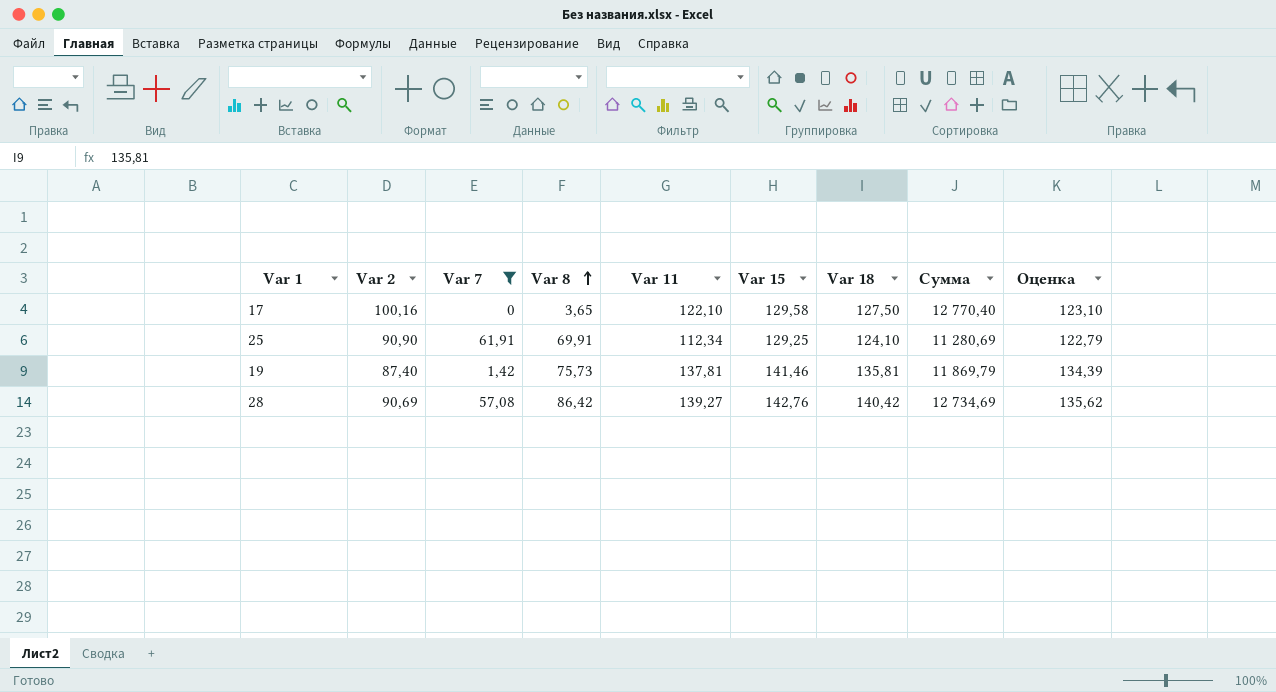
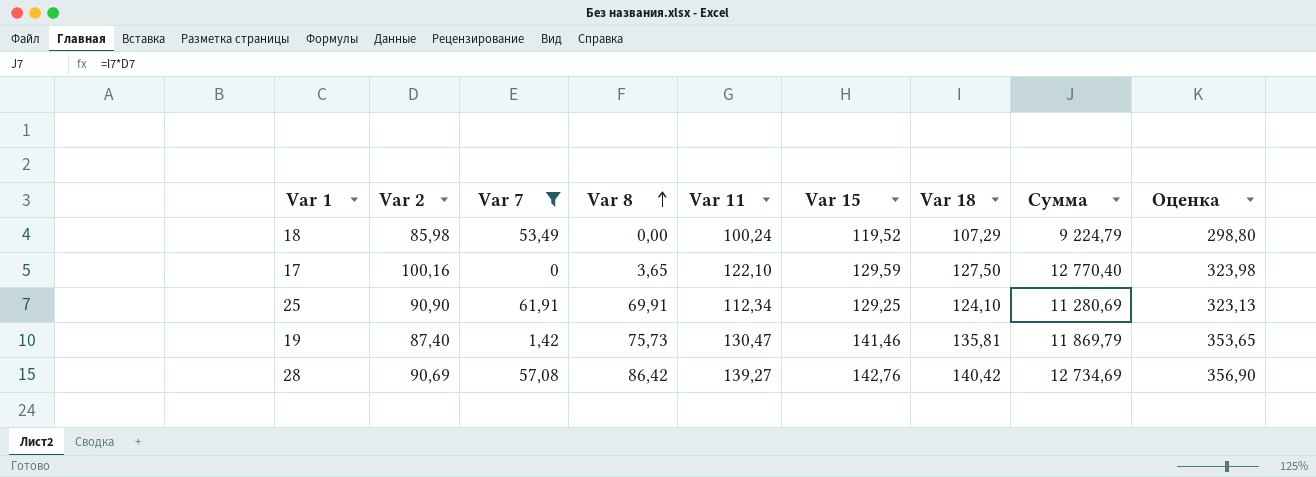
column Оценка | formula: [Var 15] * 0,95 -> [Var 15] * 2,5
row 18: none -> 85,98 | 53,49 | 0,00 | 100,24 | 119,52 | 107,29 | 9 224,79 | 298,80
17 | Var 15: 129,58 -> 129,59
19 | Var 11: 137,81 -> 130,47

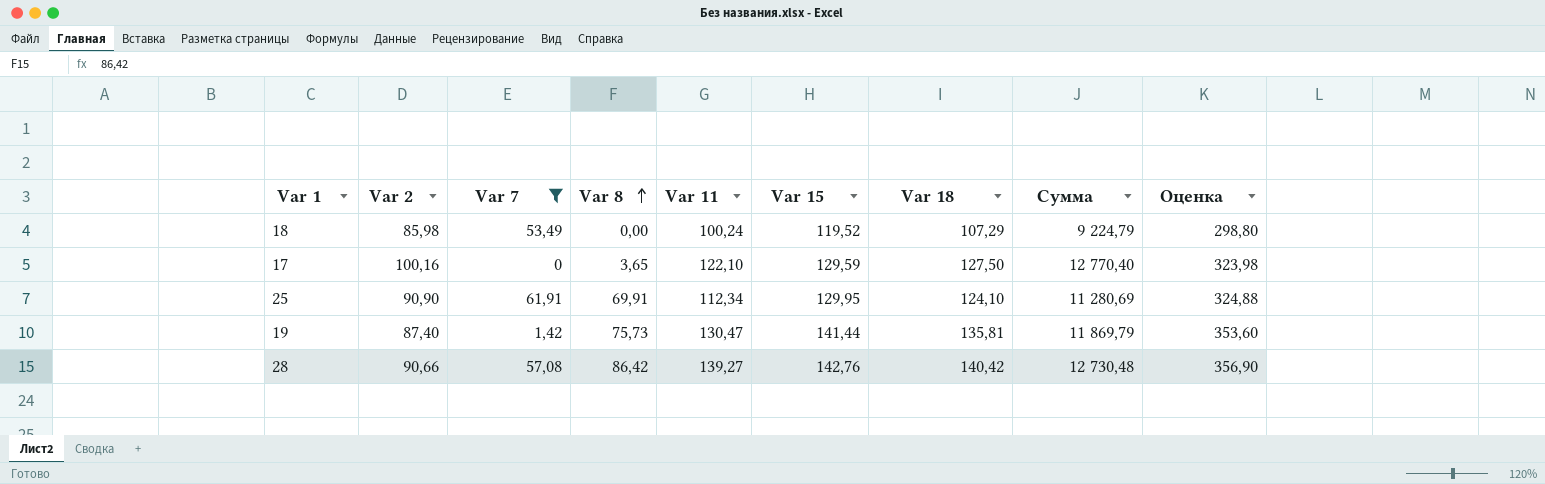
25 | Var 15: 129,25 -> 129,95
25 | Оценка: 323,13 -> 324,88
19 | Var 15: 141,46 -> 141,44
19 | Оценка: 353,65 -> 353,60
28 | Var 2: 90,69 -> 90,66
28 | Сумма: 12 734,69 -> 12 730,48

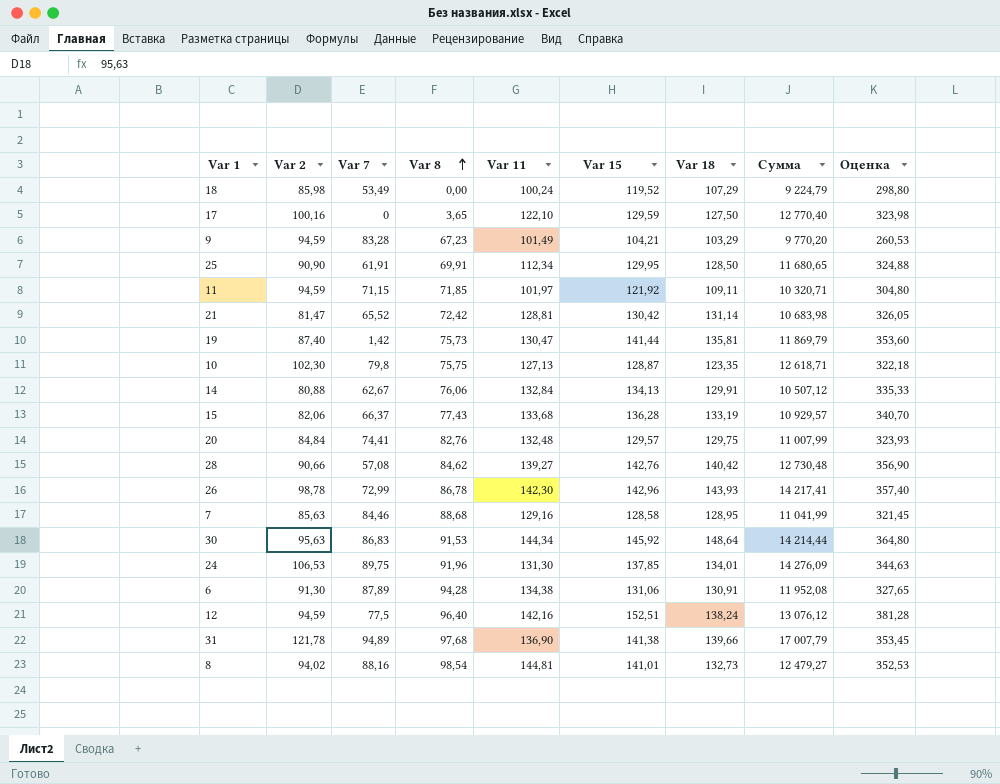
filter: Var 7 <= 61,91 -> none
25 | Var 18: 124,10 -> 128,50
25 | Сумма: 11 280,69 -> 11 680,65
28 | Var 8: 86,42 -> 84,62

